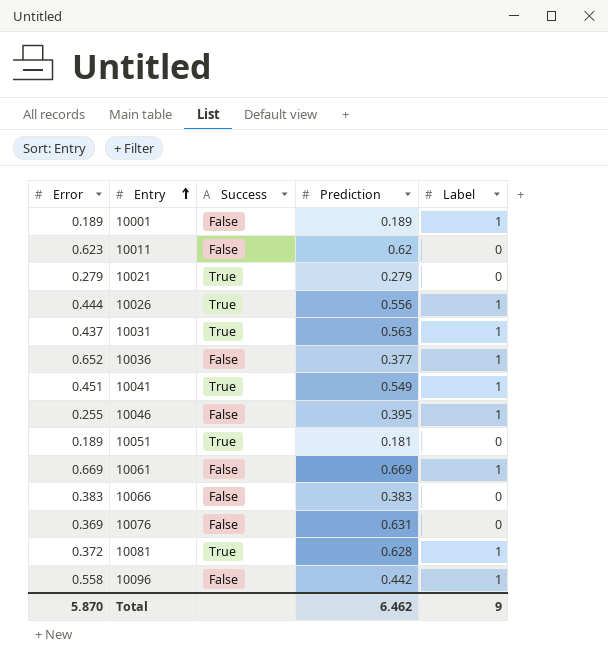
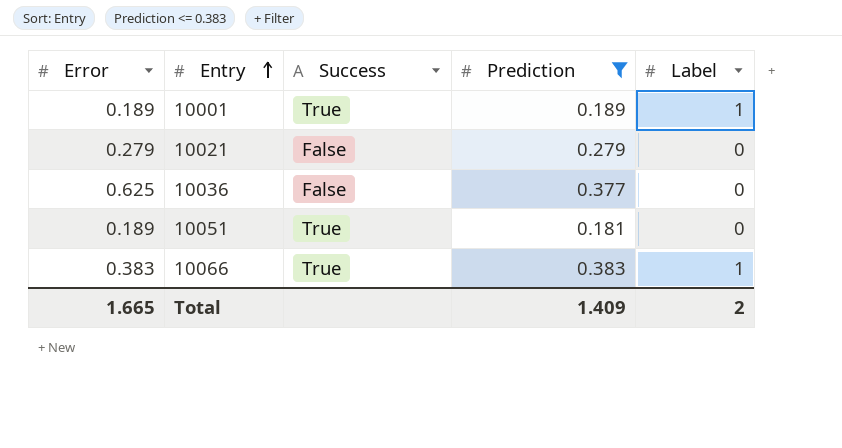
filter: none -> Prediction <= 0.383
10001 | Success: False -> True
10021 | Success: True -> False
10036 | Error: 0.652 -> 0.625
10036 | Label: 1 -> 0
10066 | Success: False -> True
10066 | Label: 0 -> 1
Total | Error: 5.870 -> 1.665
Total | Prediction: 6.462 -> 1.409
Total | Label: 9 -> 2

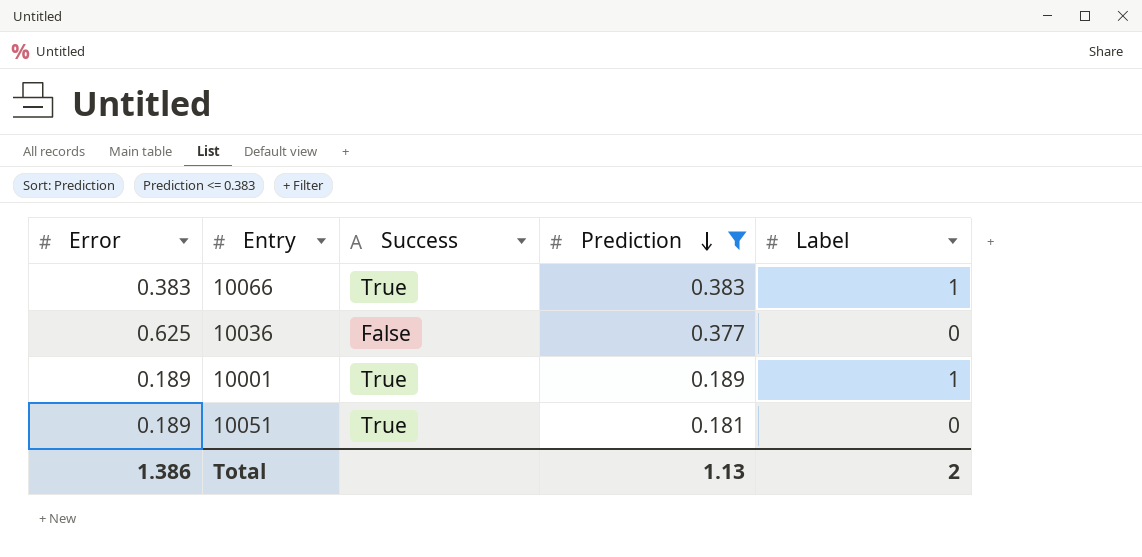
row order: Entry ascending -> Prediction descending
row 10021: 0.279 | False | 0.279 | 0 -> none
Total | Error: 1.665 -> 1.386
Total | Prediction: 1.409 -> 1.13

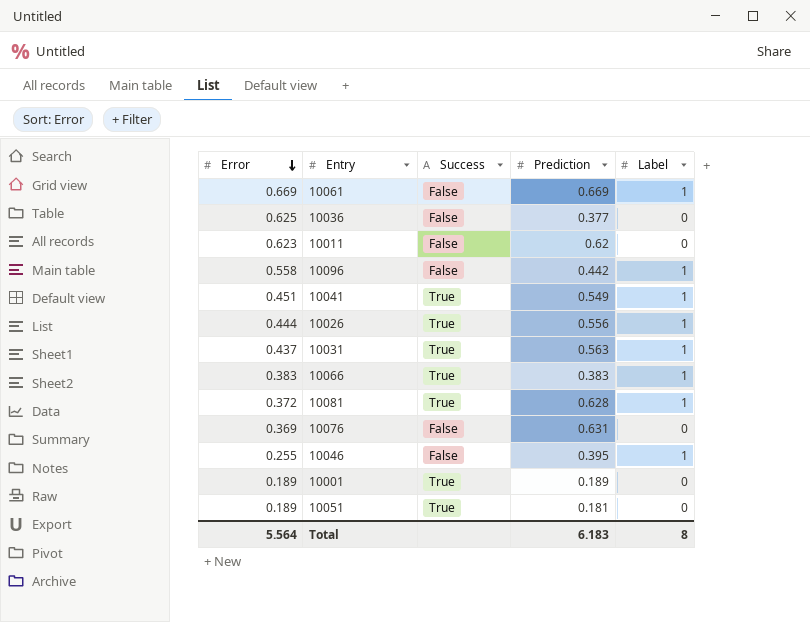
filter: Prediction <= 0.383 -> none
row order: Prediction descending -> Error descending
10001 | Label: 1 -> 0
Total | Error: 1.386 -> 5.564
Total | Prediction: 1.13 -> 6.183
Total | Label: 2 -> 8

